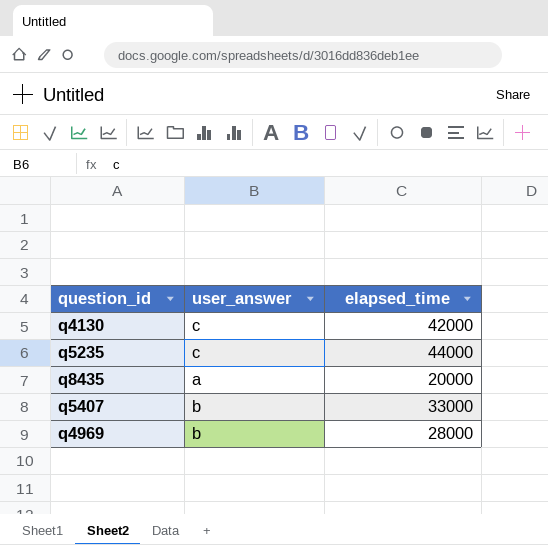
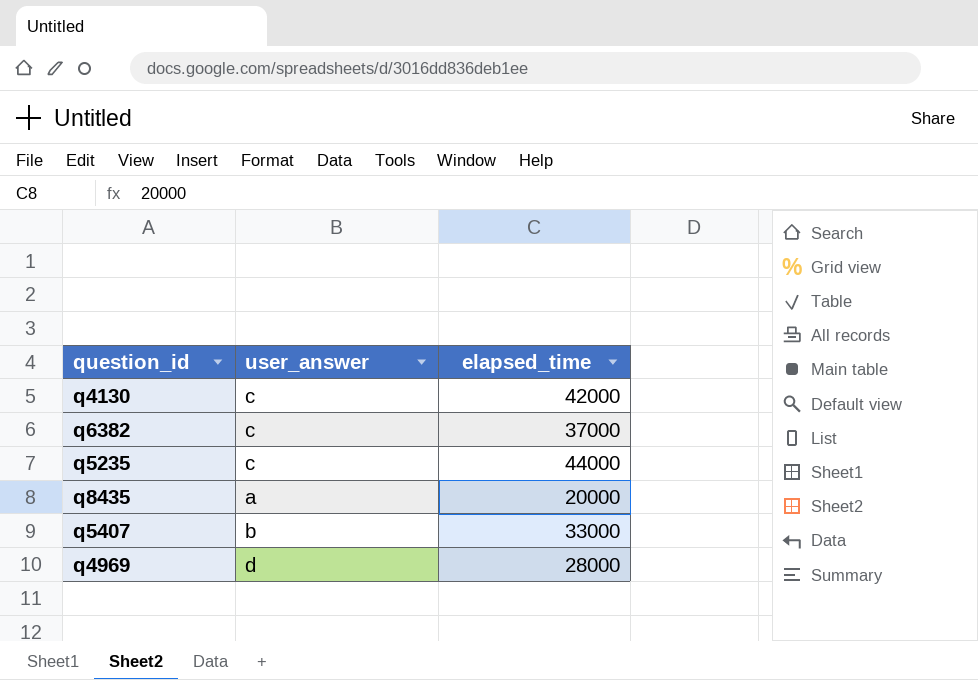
row q6382: none -> c | 37000
q4969 | user_answer: b -> d

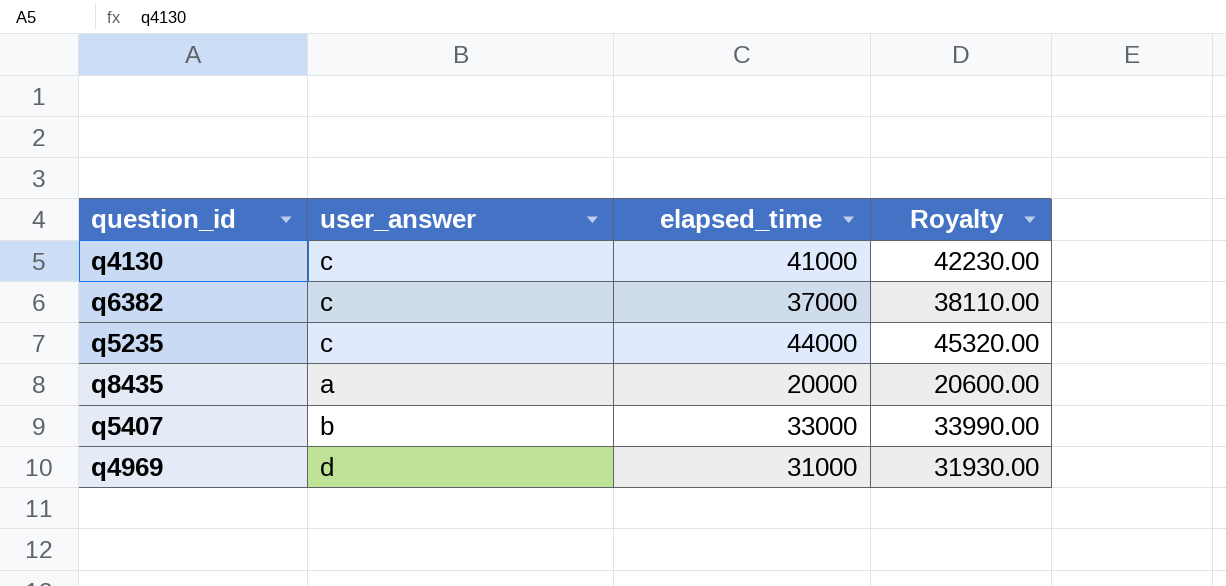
column Royalty | formula: none -> [elapsed_time] * 1.03
q4130 | elapsed_time: 42000 -> 41000
q4969 | elapsed_time: 28000 -> 31000

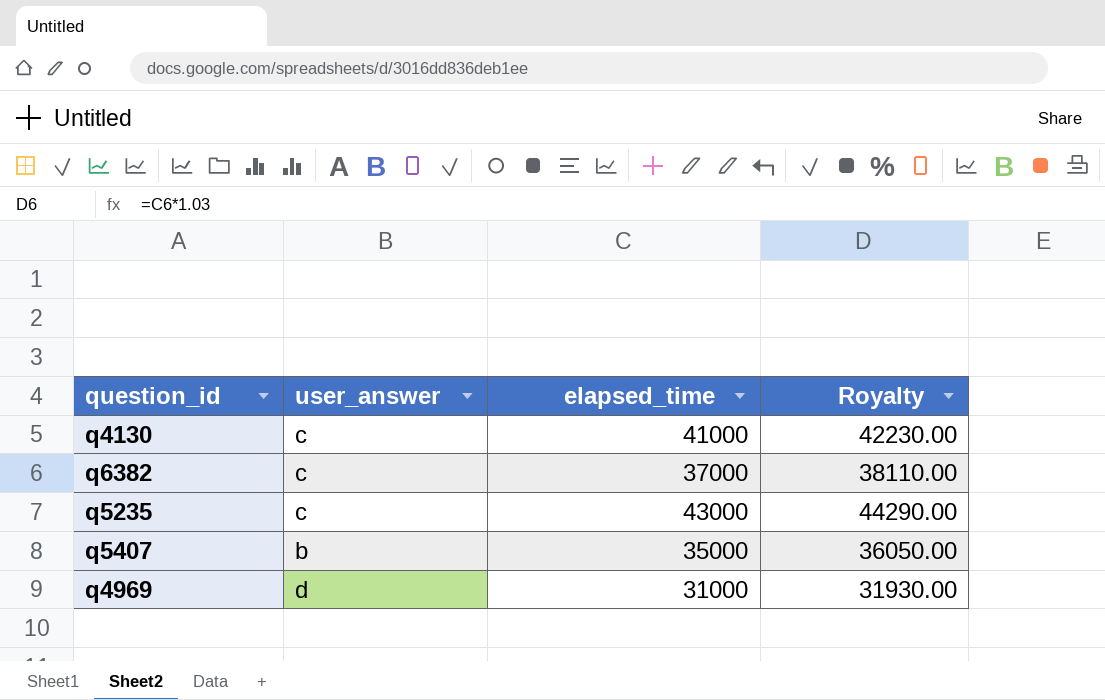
row q8435: a | 20000 | 20600.00 -> none
q5235 | elapsed_time: 44000 -> 43000
q5235 | Royalty: 45320.00 -> 44290.00
q5407 | elapsed_time: 33000 -> 35000
q5407 | Royalty: 33990.00 -> 36050.00

